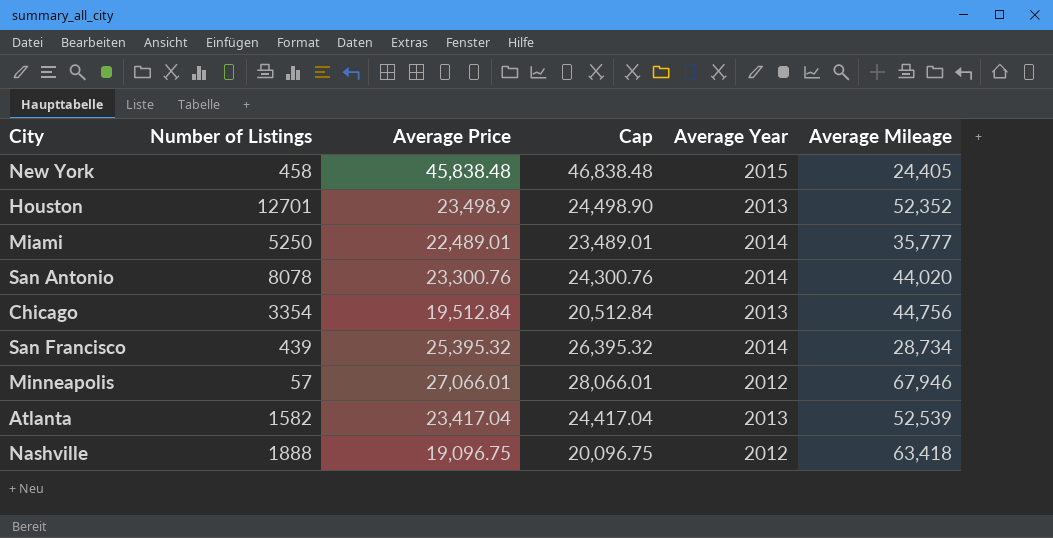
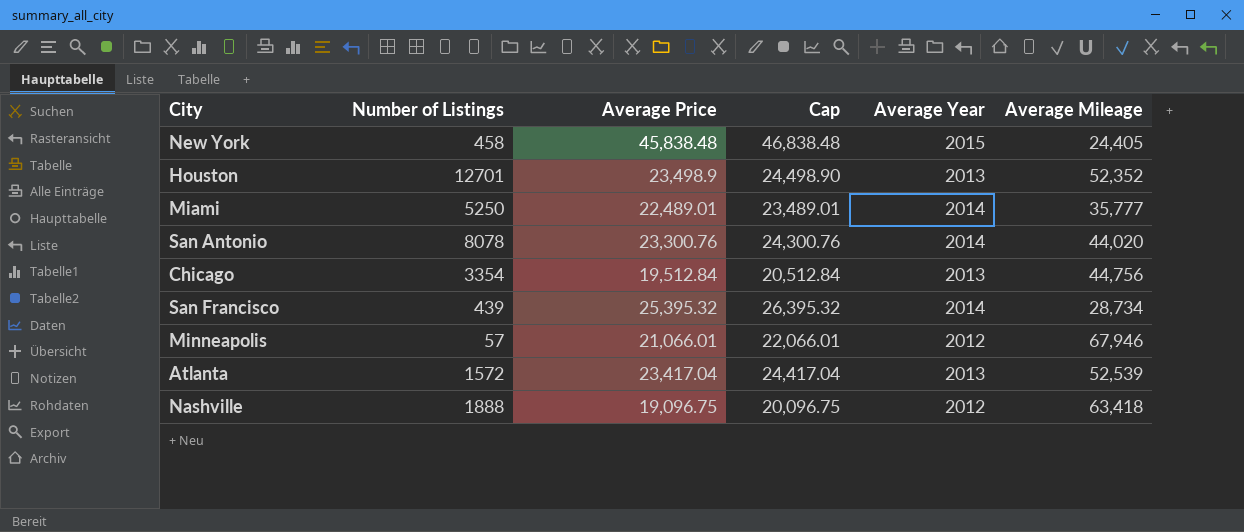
Minneapolis | Average Price: 27,066.01 -> 21,066.01
Minneapolis | Cap: 28,066.01 -> 22,066.01
Atlanta | Number of Listings: 1582 -> 1572

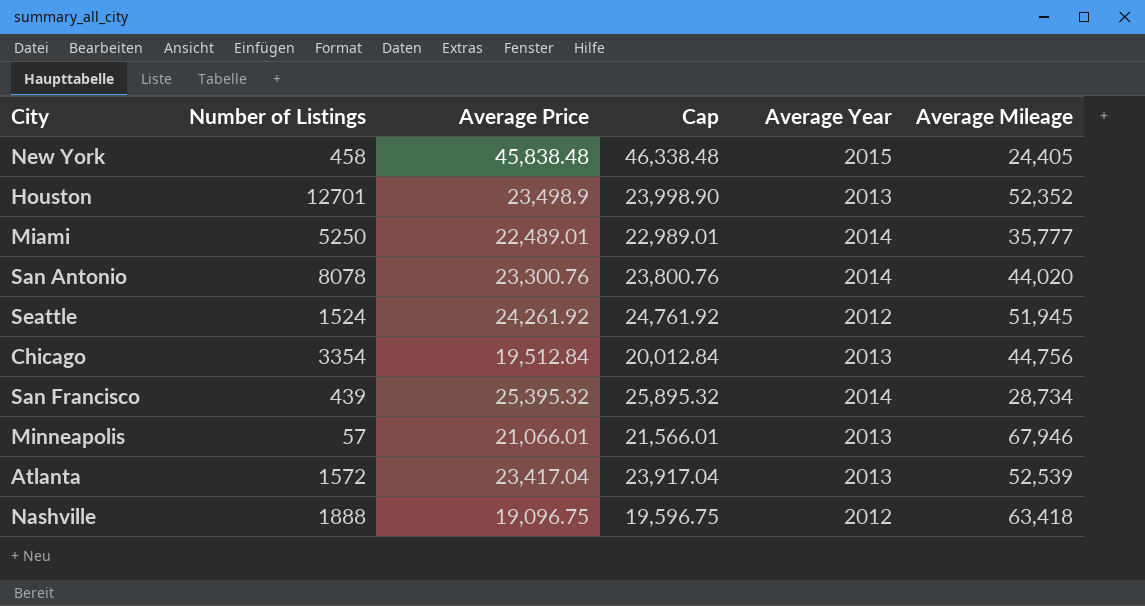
column Cap | formula: [Average Price] + 1000 -> [Average Price] + 500
row Seattle: none -> 1524 | 24,261.92 | 24,761.92 | 2012 | 51,945
Minneapolis | Average Year: 2012 -> 2013

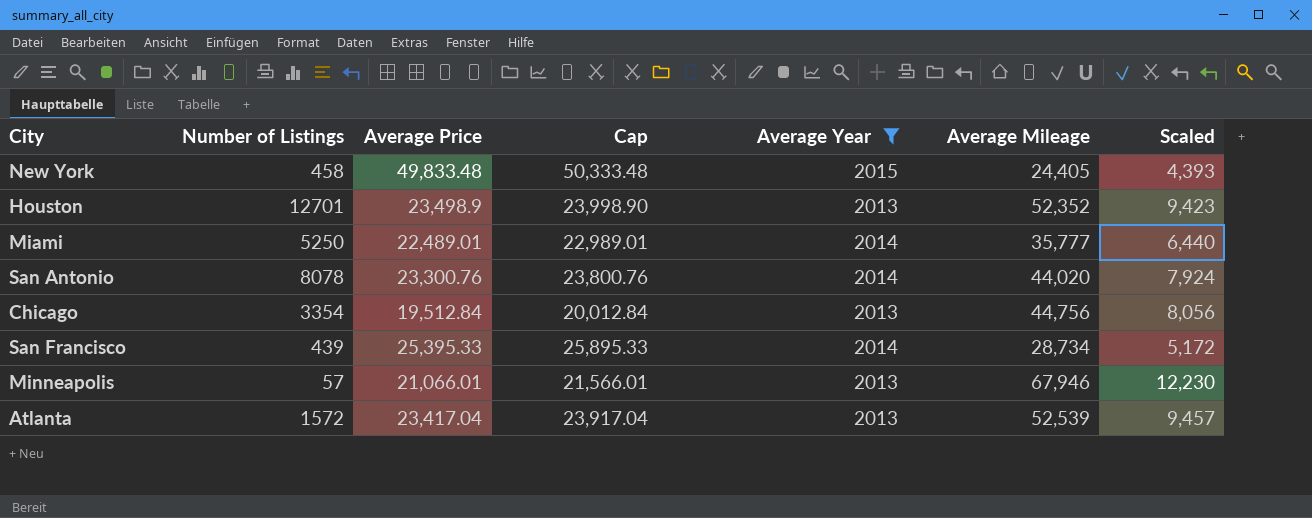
filter: none -> Average Year != 2012
column Scaled | formula: none -> [Average Mileage] * 0.18
New York | Average Price: 45,838.48 -> 49,833.48
New York | Cap: 46,338.48 -> 50,333.48
San Francisco | Average Price: 25,395.32 -> 25,395.33
San Francisco | Cap: 25,895.32 -> 25,895.33

